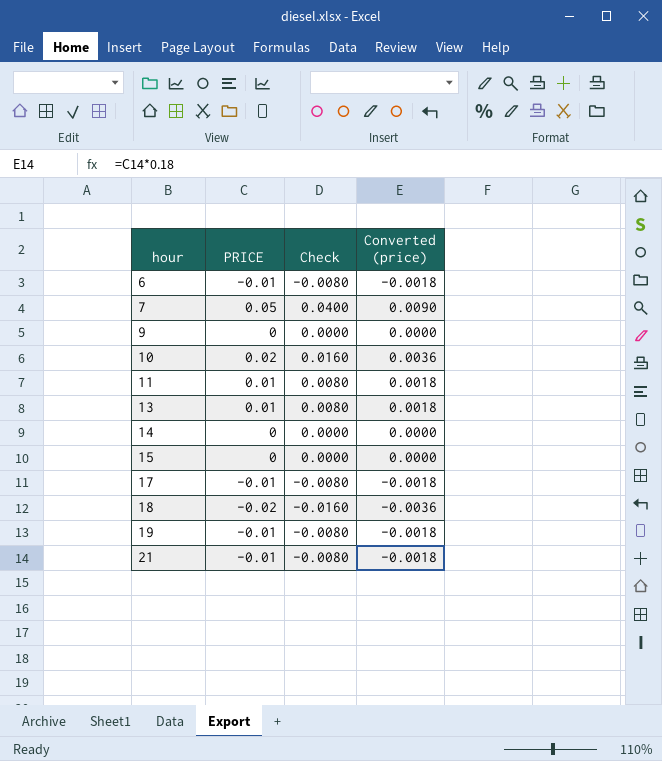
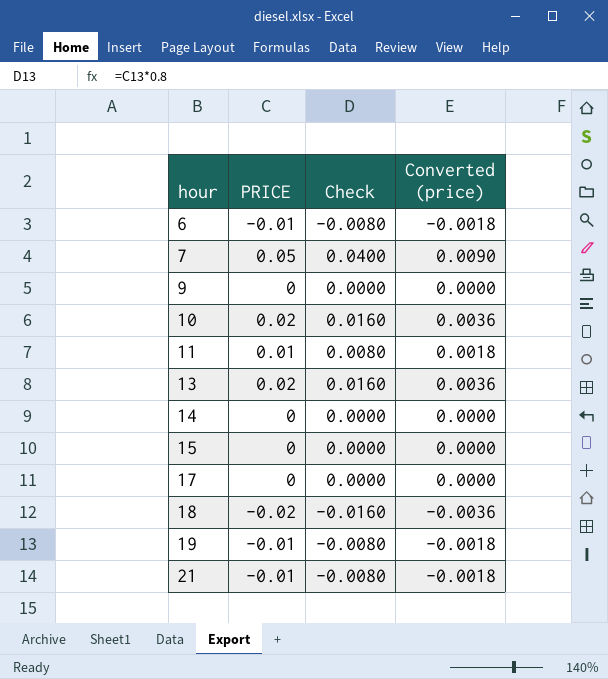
13 | PRICE: 0.01 -> 0.02
13 | Check: 0.0080 -> 0.0160
13 | Converted (price): 0.0018 -> 0.0036
17 | PRICE: -0.01 -> 0
17 | Check: -0.0080 -> 0.0000
17 | Converted (price): -0.0018 -> 0.0000

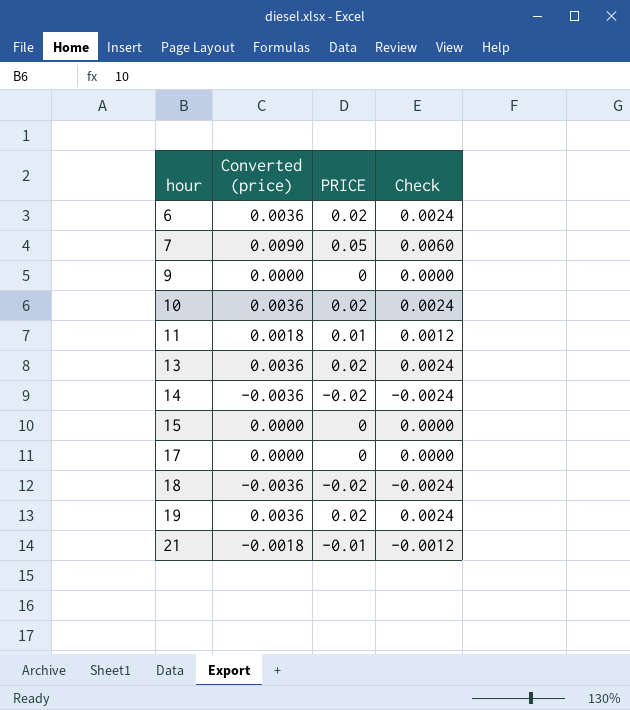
column Converted (price) | position: 4 -> 2
column Check | formula: [PRICE] * 0.8 -> [PRICE] * 0.12
6 | Converted (price): -0.0018 -> 0.0036
6 | PRICE: -0.01 -> 0.02
14 | Converted (price): 0.0000 -> -0.0036
14 | PRICE: 0 -> -0.02
19 | Converted (price): -0.0018 -> 0.0036
19 | PRICE: -0.01 -> 0.02

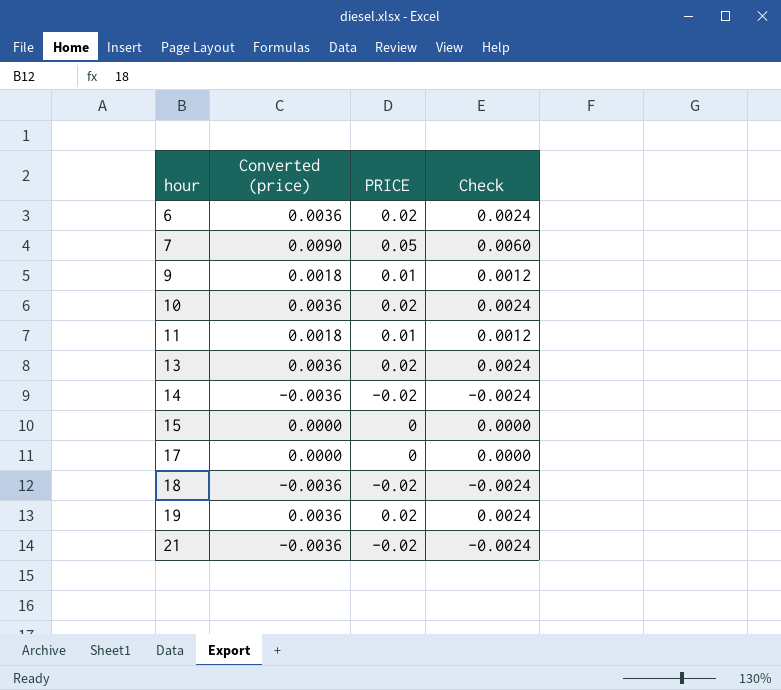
9 | Converted (price): 0.0000 -> 0.0018
9 | PRICE: 0 -> 0.01
9 | Check: 0.0000 -> 0.0012
21 | Converted (price): -0.0018 -> -0.0036
21 | PRICE: -0.01 -> -0.02
21 | Check: -0.0012 -> -0.0024

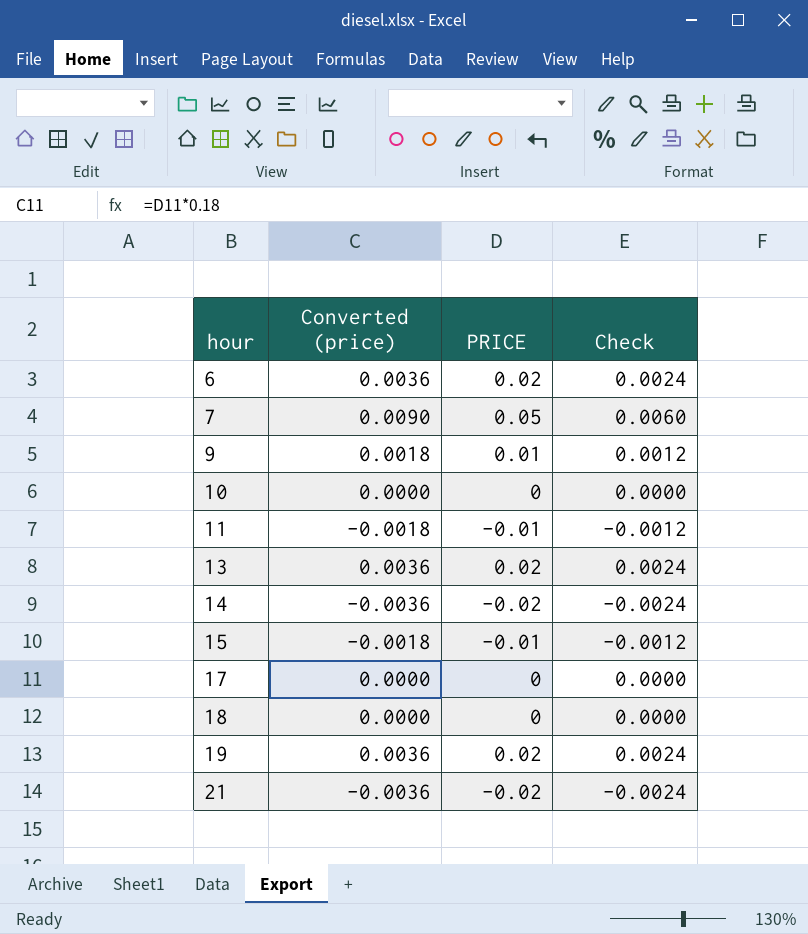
10 | Converted (price): 0.0036 -> 0.0000
10 | PRICE: 0.02 -> 0
10 | Check: 0.0024 -> 0.0000
11 | Converted (price): 0.0018 -> -0.0018
11 | PRICE: 0.01 -> -0.01
11 | Check: 0.0012 -> -0.0012
15 | Converted (price): 0.0000 -> -0.0018
15 | PRICE: 0 -> -0.01
15 | Check: 0.0000 -> -0.0012
18 | Converted (price): -0.0036 -> 0.0000
18 | PRICE: -0.02 -> 0
18 | Check: -0.0024 -> 0.0000

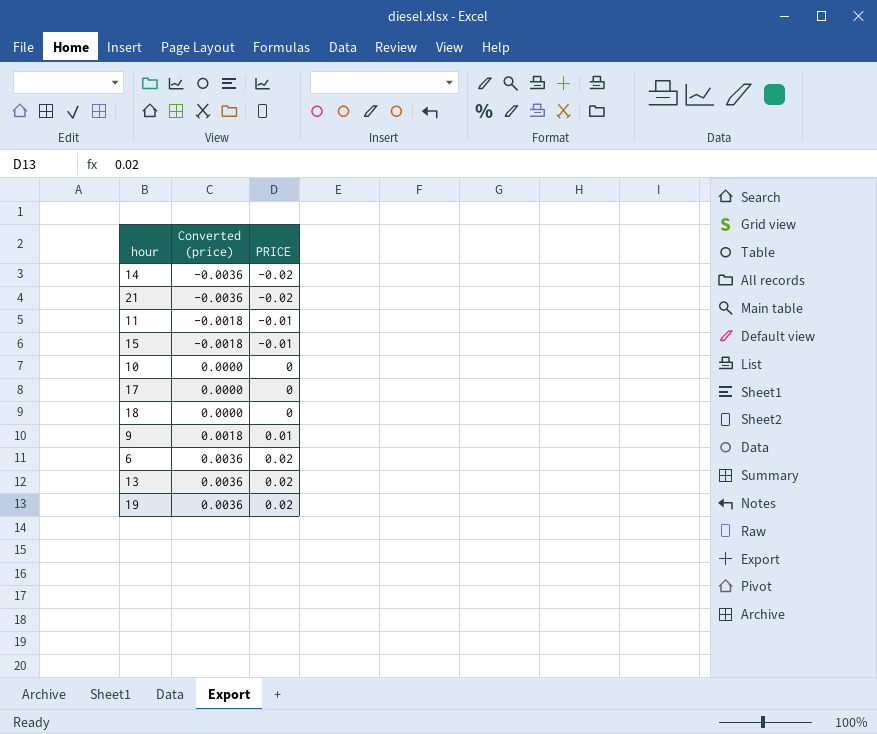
row order: hour ascending -> Converted (price) ascending
column Check | formula: [PRICE] * 0.12 -> none
row 7: 0.0090 | 0.05 | 0.0060 -> none

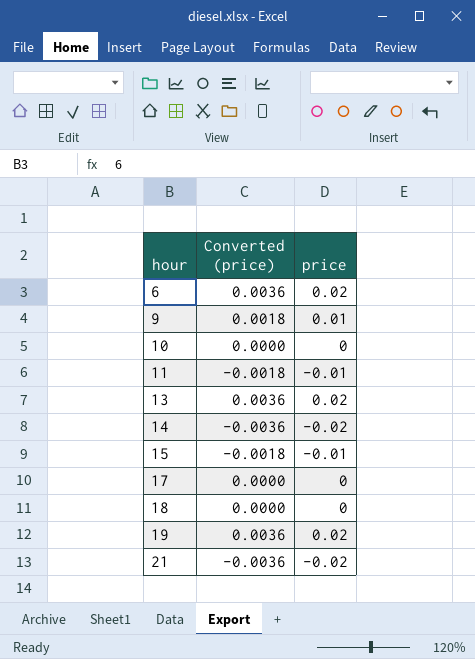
row order: Converted (price) ascending -> hour ascending
column name: PRICE -> price

